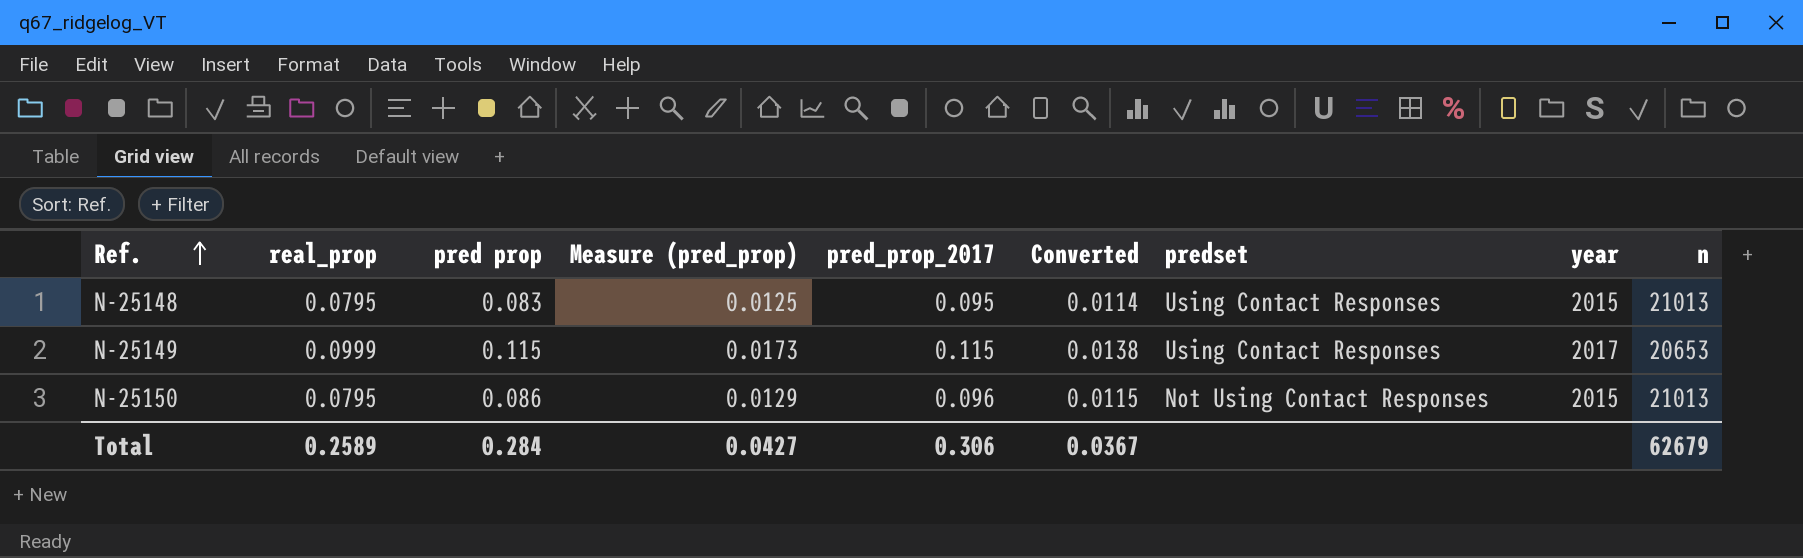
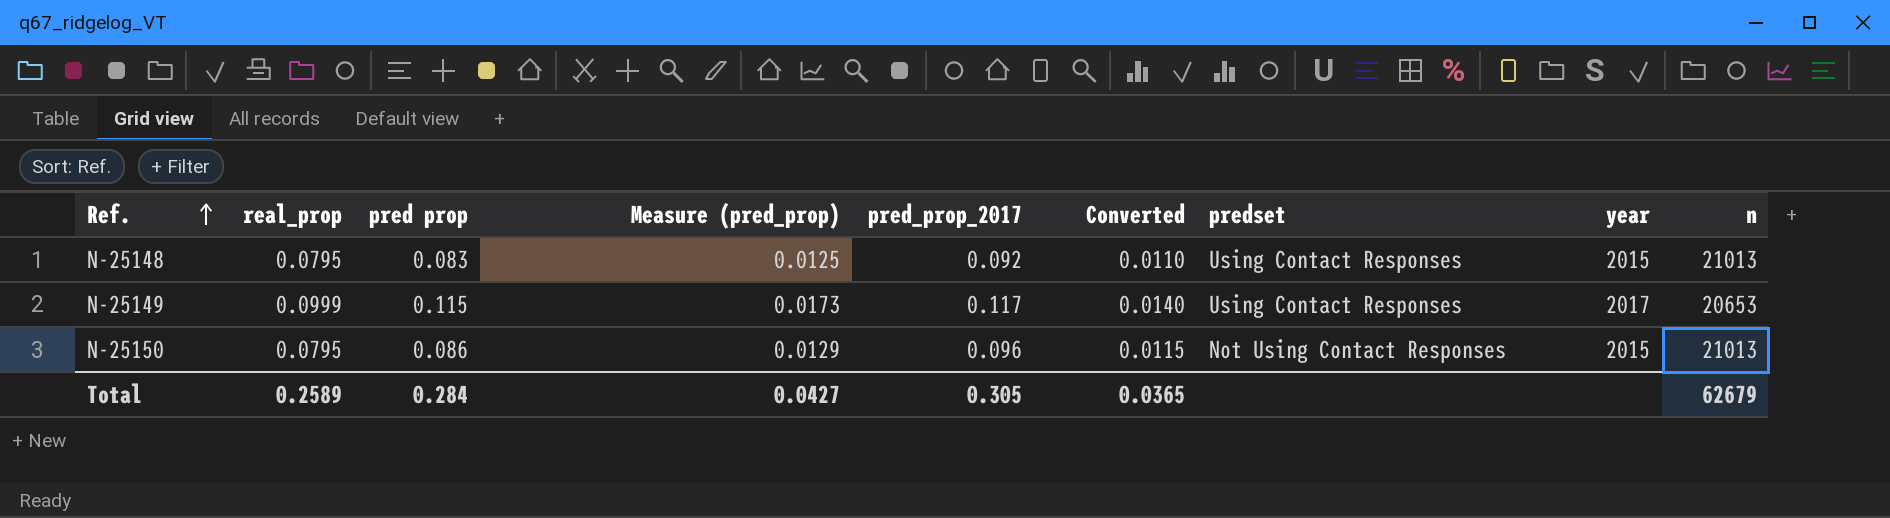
N-25148 | pred_prop_2017: 0.095 -> 0.092
N-25148 | Converted: 0.0114 -> 0.0110
N-25149 | pred_prop_2017: 0.115 -> 0.117
N-25149 | Converted: 0.0138 -> 0.0140
Total | pred_prop_2017: 0.306 -> 0.305
Total | Converted: 0.0367 -> 0.0365

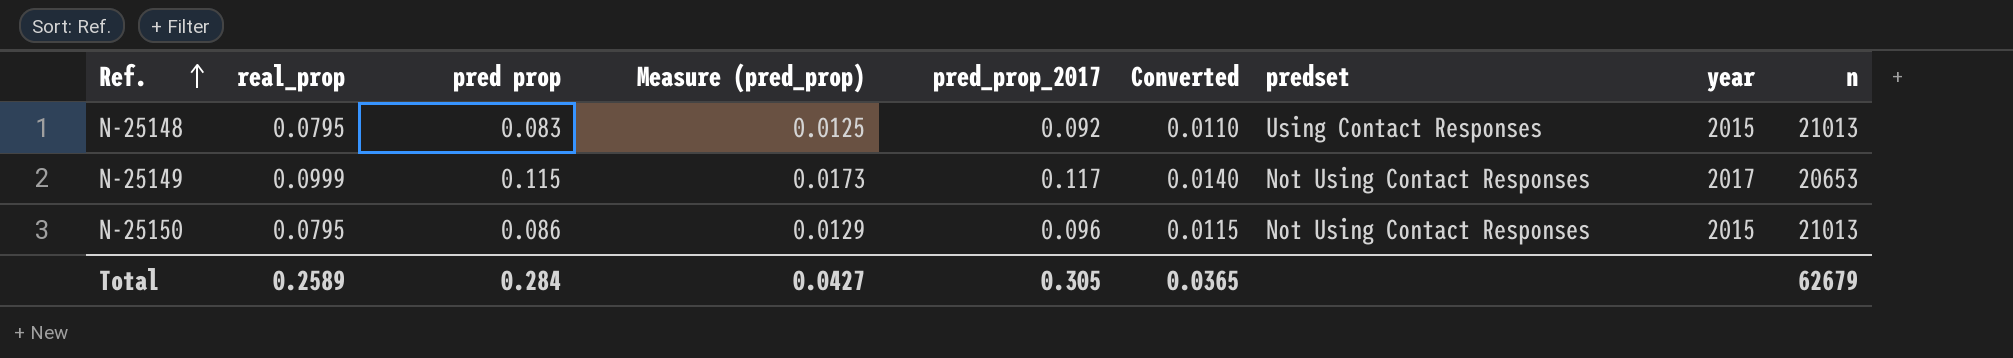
N-25149 | predset: Using Contact Responses -> Not Using Contact Responses

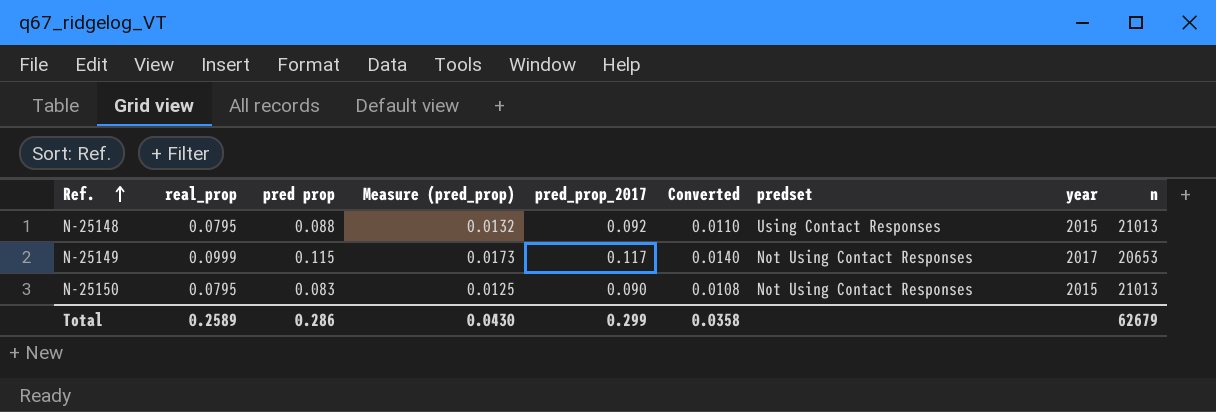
N-25148 | pred prop: 0.083 -> 0.088
N-25148 | Measure (pred_prop): 0.0125 -> 0.0132
N-25150 | pred prop: 0.086 -> 0.083
N-25150 | Measure (pred_prop): 0.0129 -> 0.0125
N-25150 | pred_prop_2017: 0.096 -> 0.090
N-25150 | Converted: 0.0115 -> 0.0108
Total | pred prop: 0.284 -> 0.286
Total | Measure (pred_prop): 0.0427 -> 0.0430
Total | pred_prop_2017: 0.305 -> 0.299
Total | Converted: 0.0365 -> 0.0358

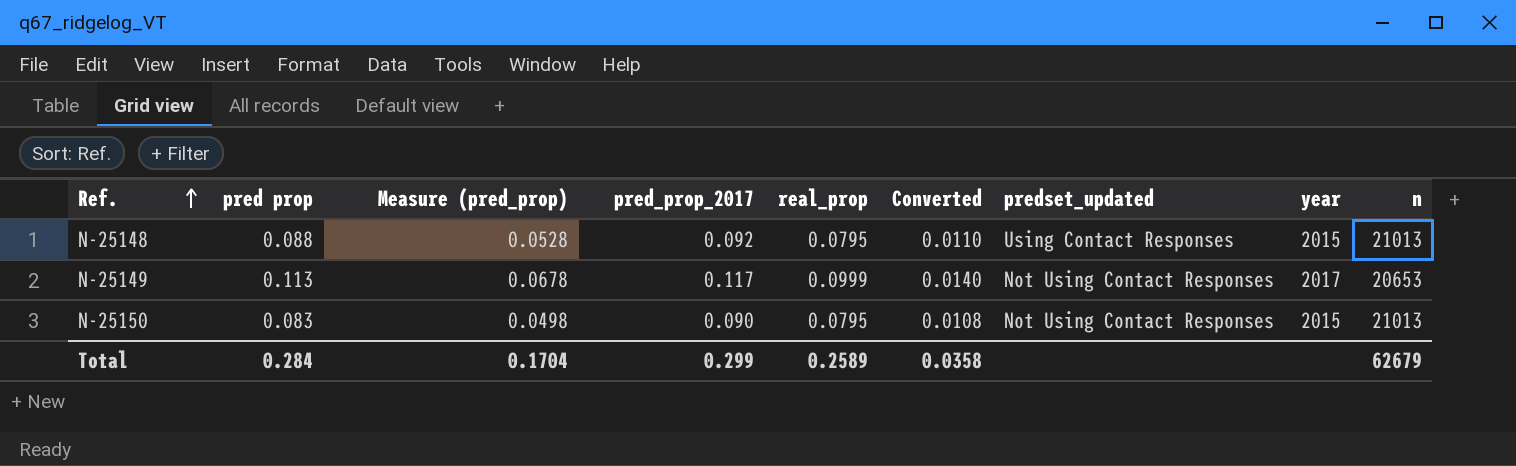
column Measure (pred_prop) | formula: [pred prop] * 0.15 -> [pred prop] * 0.6
column real_prop | position: 2 -> 5
column name: predset -> predset_updated
N-25149 | pred prop: 0.115 -> 0.113
Total | pred prop: 0.286 -> 0.284
Total | Measure (pred_prop): 0.0430 -> 0.1704

